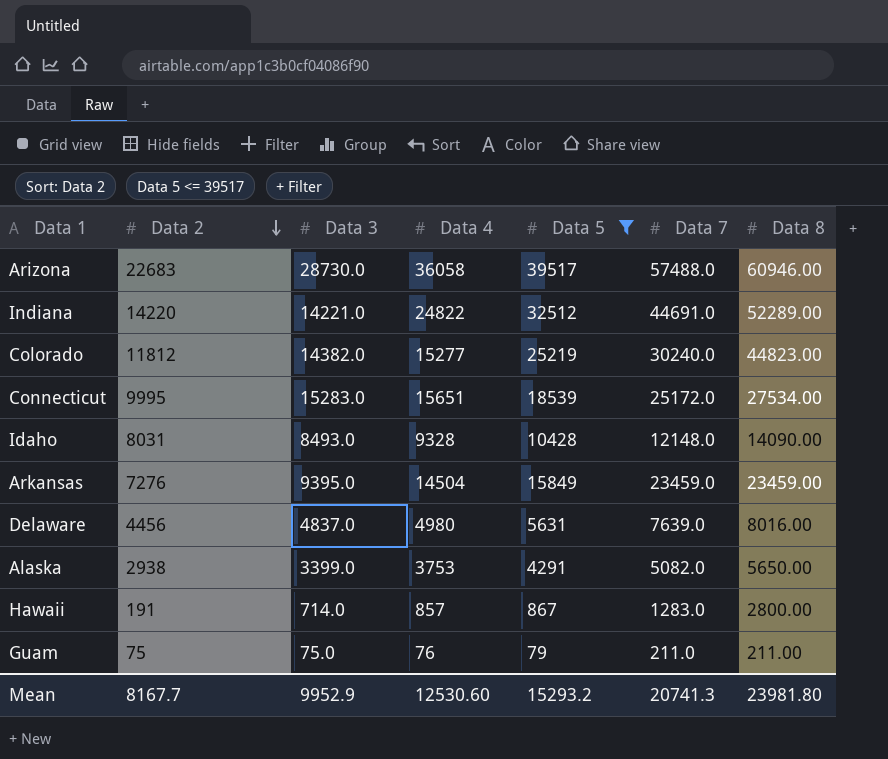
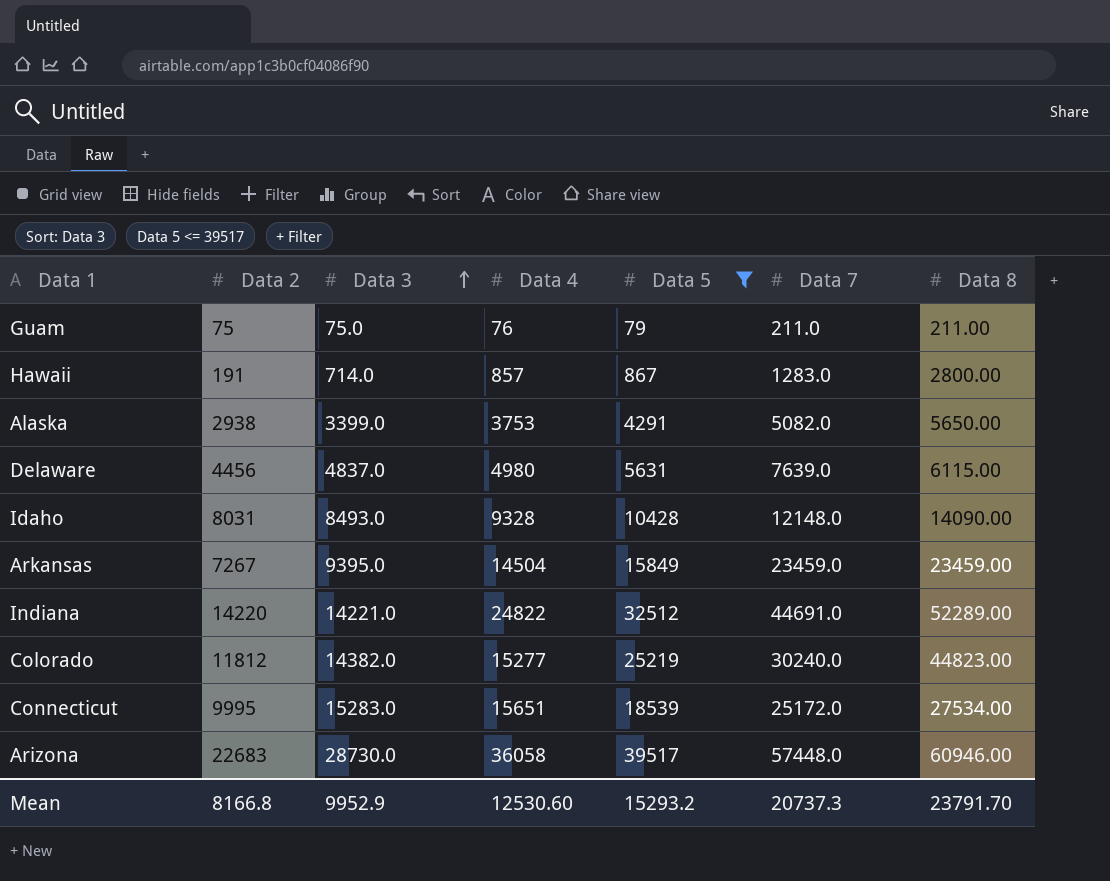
row order: Data 2 descending -> Data 3 ascending
Delaware | Data 8: 8016.00 -> 6115.00
Arkansas | Data 2: 7276 -> 7267
Arizona | Data 7: 57488.0 -> 57448.0
Mean | Data 2: 8167.7 -> 8166.8
Mean | Data 7: 20741.3 -> 20737.3
Mean | Data 8: 23981.80 -> 23791.70

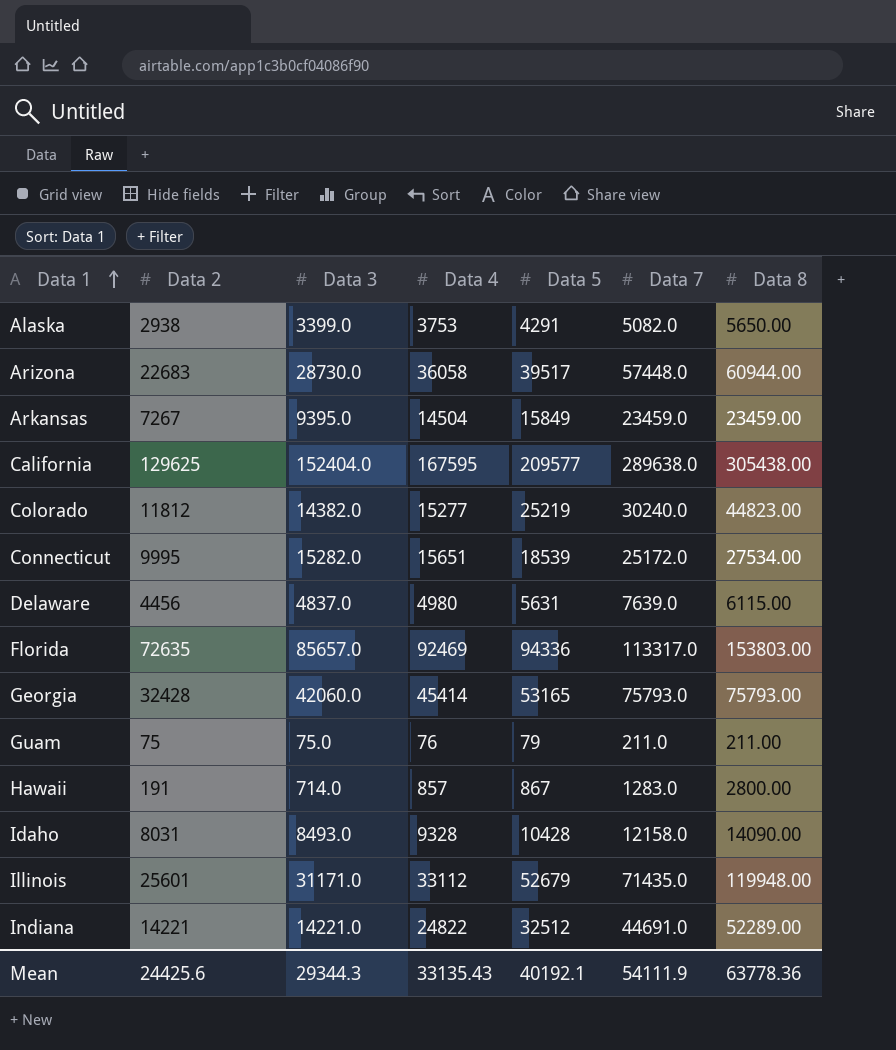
filter: Data 5 <= 39517 -> none
row order: Data 3 ascending -> Data 1 ascending
Arizona | Data 8: 60946.00 -> 60944.00
Connecticut | Data 3: 15283.0 -> 15282.0
Idaho | Data 7: 12148.0 -> 12158.0
Indiana | Data 2: 14220 -> 14221
Mean | Data 2: 8166.8 -> 24425.6
Mean | Data 3: 9952.9 -> 29344.3
Mean | Data 4: 12530.60 -> 33135.43
Mean | Data 5: 15293.2 -> 40192.1
Mean | Data 7: 20737.3 -> 54111.9
Mean | Data 8: 23791.70 -> 63778.36

